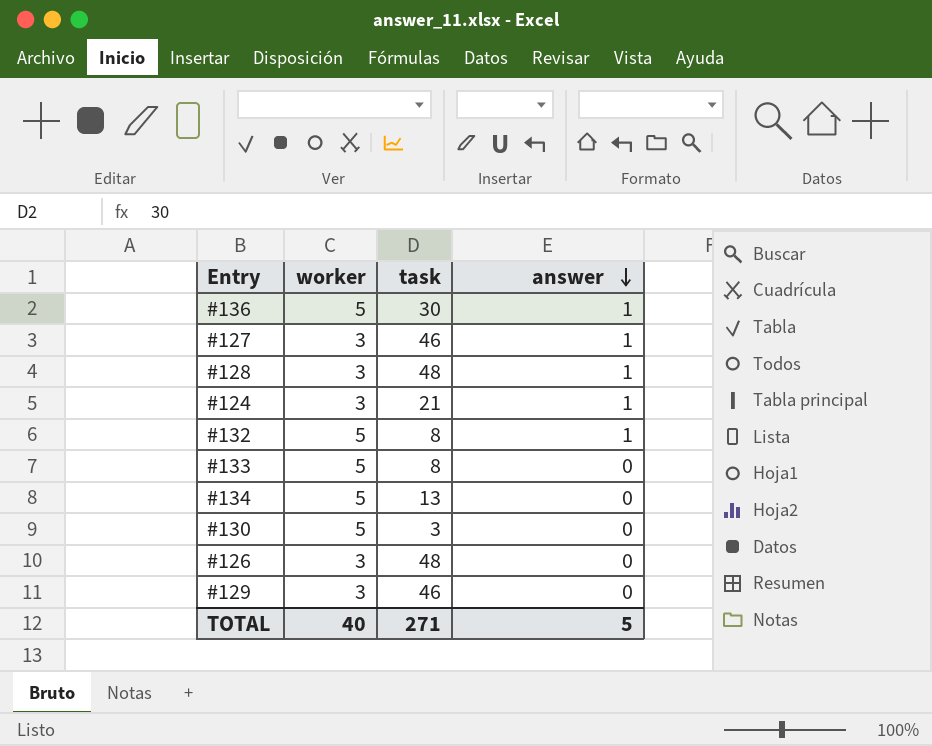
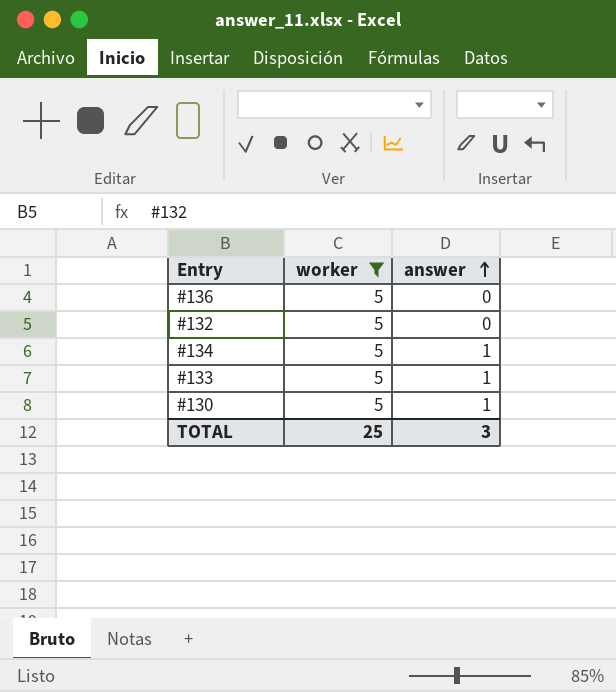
filter: none -> worker = 5
row order: answer descending -> answer ascending
column task | position: 3 -> none
#136 | answer: 1 -> 0
#132 | answer: 1 -> 0
#134 | answer: 0 -> 1
#133 | answer: 0 -> 1
#130 | answer: 0 -> 1
TOTAL | worker: 40 -> 25
TOTAL | answer: 5 -> 3

